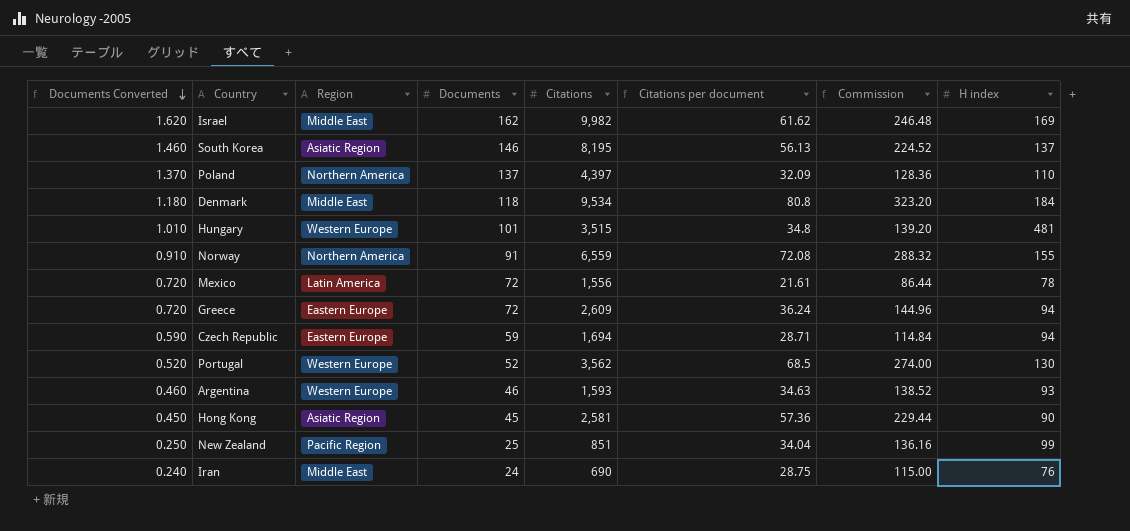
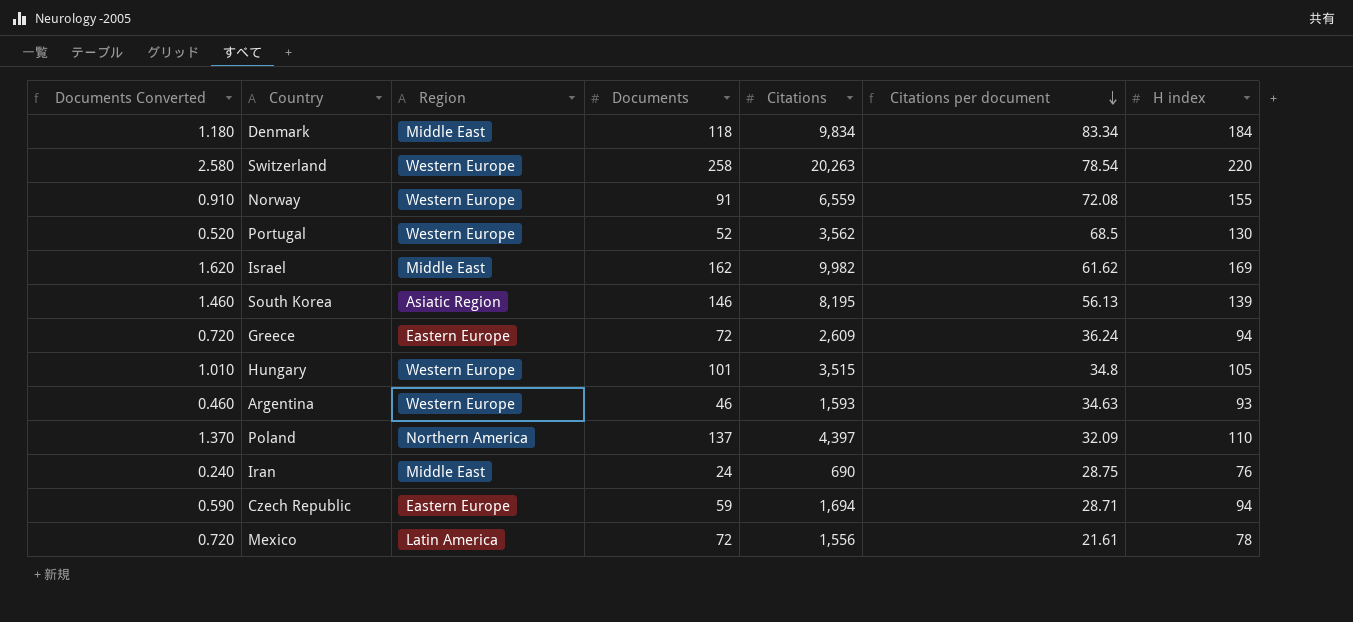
row order: Documents Converted descending -> Citations per document descending
column Commission | formula: [Citations per document] * 4 -> none
row Hong Kong: 0.450 | Asiatic Region | 45 | 2,581 | 57.36 | 229.44 | 90 -> none
row New Zealand: 0.250 | Pacific Region | 25 | 851 | 34.04 | 136.16 | 99 -> none
Denmark | Citations: 9,534 -> 9,834
Denmark | Citations per document: 80.8 -> 83.34
row Switzerland: none -> 2.580 | Western Europe | 258 | 20,263 | 78.54 | 220
Norway | Region: Northern America -> Western Europe
South Korea | H index: 137 -> 139
Hungary | H index: 481 -> 105

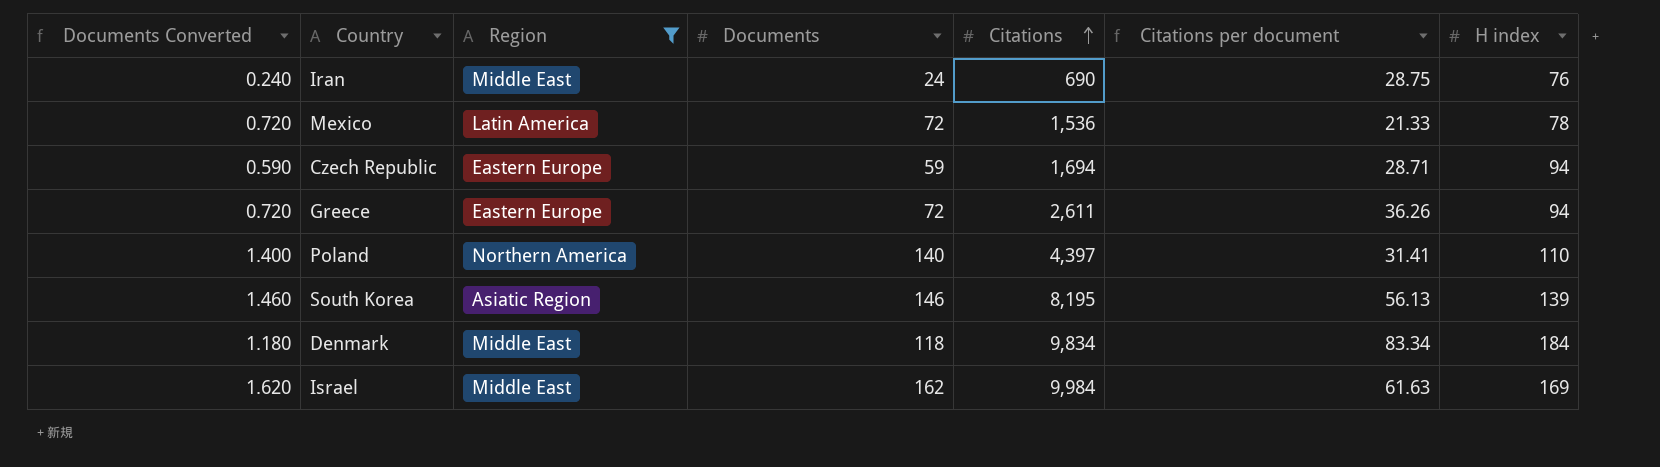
filter: none -> Region != Western Europe
row order: Citations per document descending -> Citations ascending
Mexico | Citations: 1,556 -> 1,536
Mexico | Citations per document: 21.61 -> 21.33
Greece | Citations: 2,609 -> 2,611
Greece | Citations per document: 36.24 -> 36.26
Poland | Documents Converted: 1.370 -> 1.400
Poland | Documents: 137 -> 140
Poland | Citations per document: 32.09 -> 31.41
Israel | Citations: 9,982 -> 9,984
Israel | Citations per document: 61.62 -> 61.63

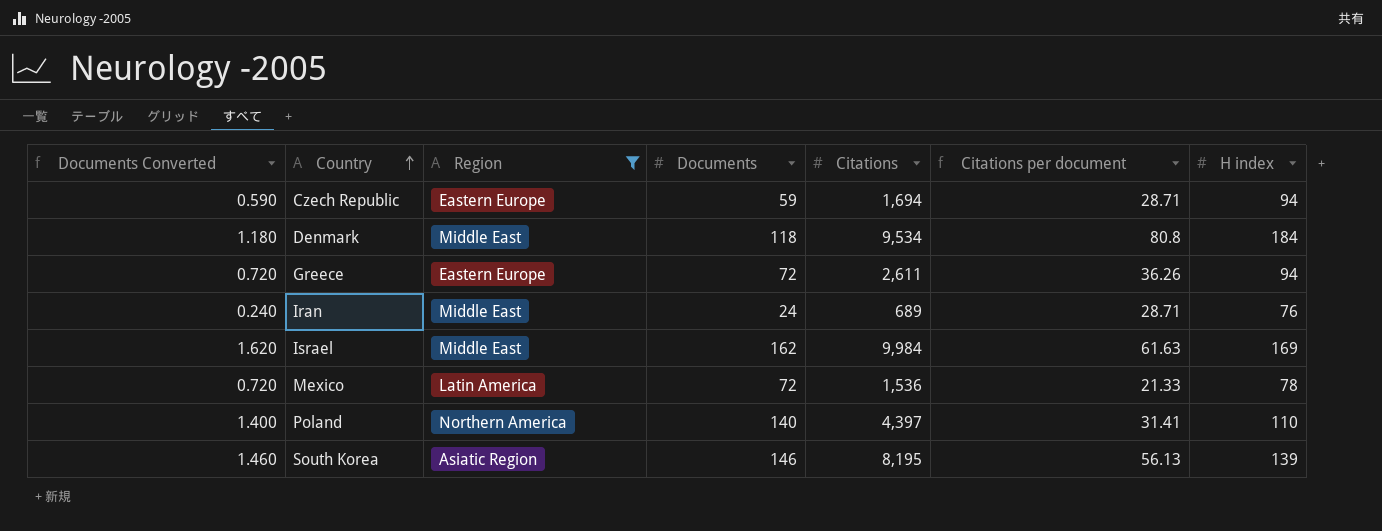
row order: Citations ascending -> Country ascending
Denmark | Citations: 9,834 -> 9,534
Denmark | Citations per document: 83.34 -> 80.8
Iran | Citations: 690 -> 689
Iran | Citations per document: 28.75 -> 28.71

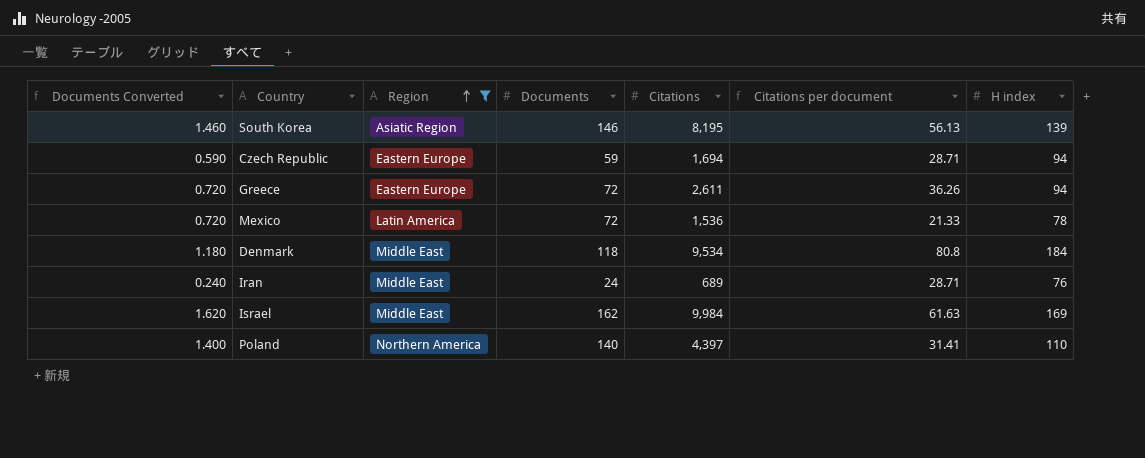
row order: Country ascending -> Region ascending

